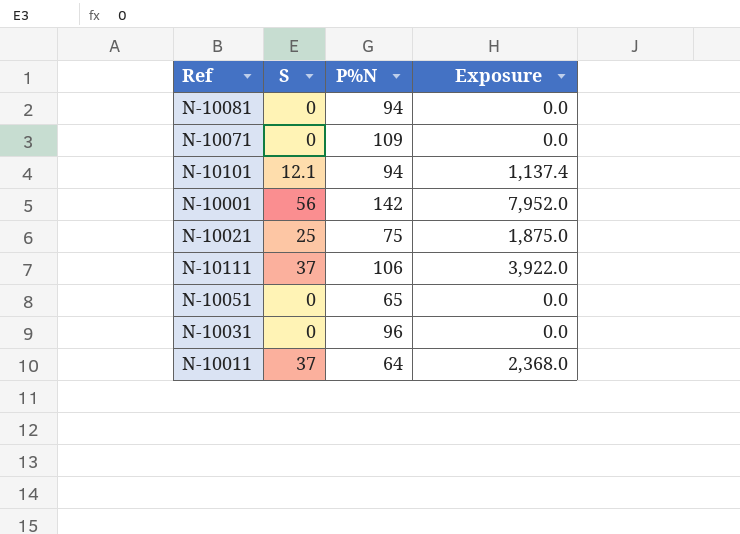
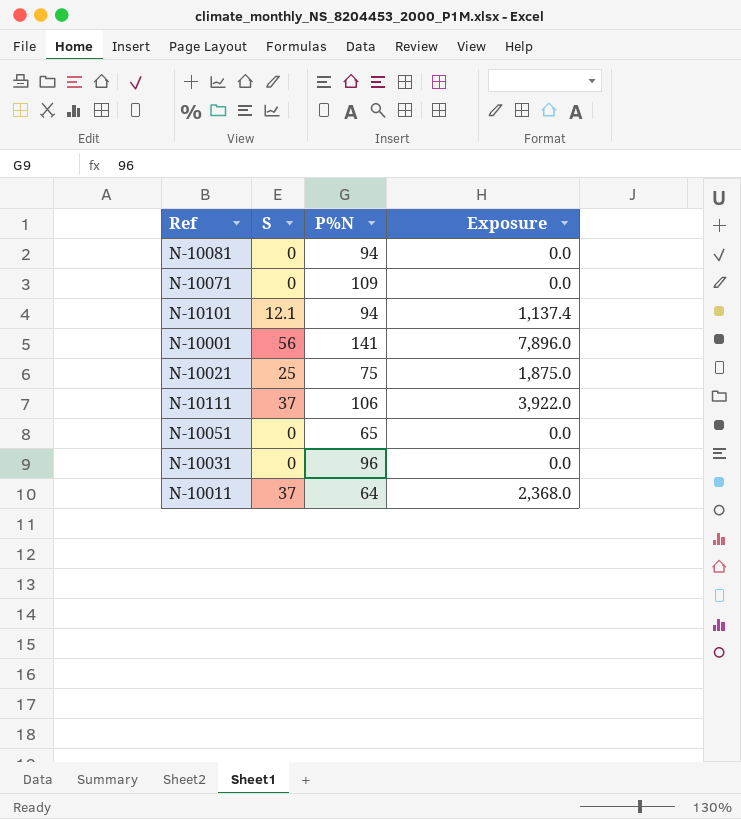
N-10001 | P%N: 142 -> 141
N-10001 | Exposure: 7,952.0 -> 7,896.0

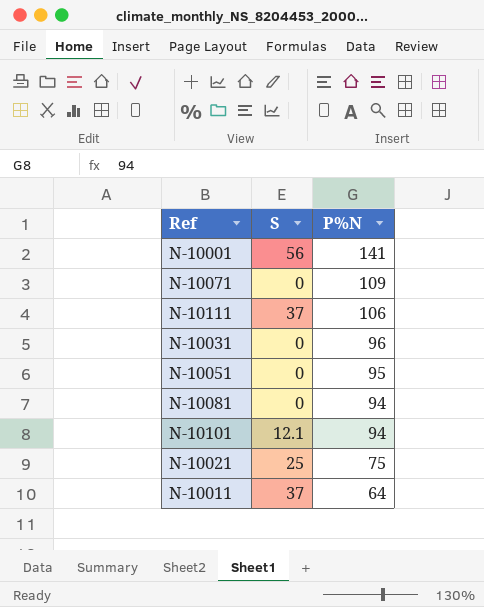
row order: none -> P%N descending
column Exposure | formula: [S] * [P%N] -> none
N-10051 | P%N: 65 -> 95

